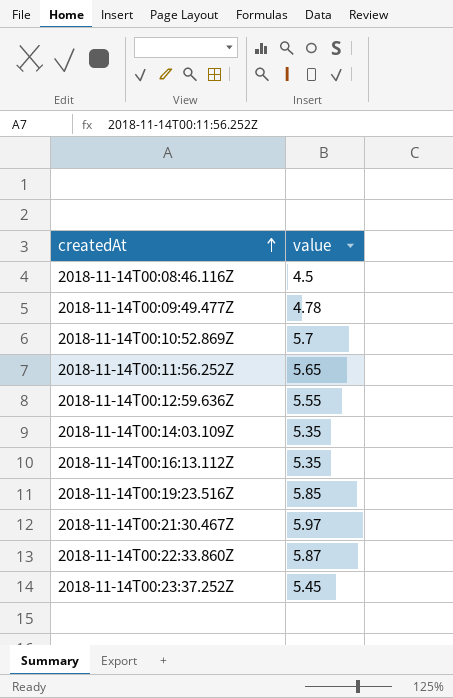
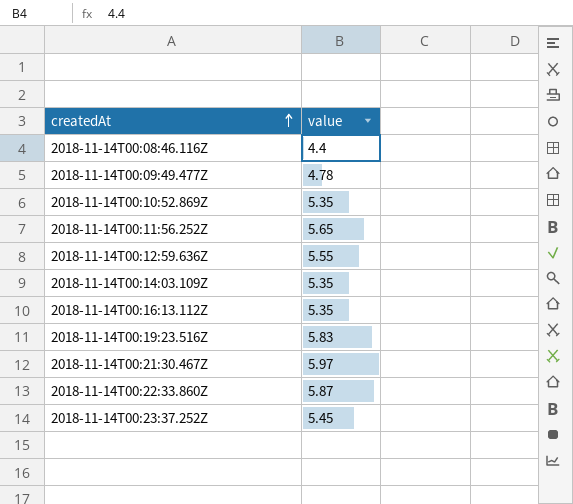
2018-11-14T00:08:46.116Z | value: 4.5 -> 4.4
2018-11-14T00:10:52.869Z | value: 5.7 -> 5.35
2018-11-14T00:19:23.516Z | value: 5.85 -> 5.83

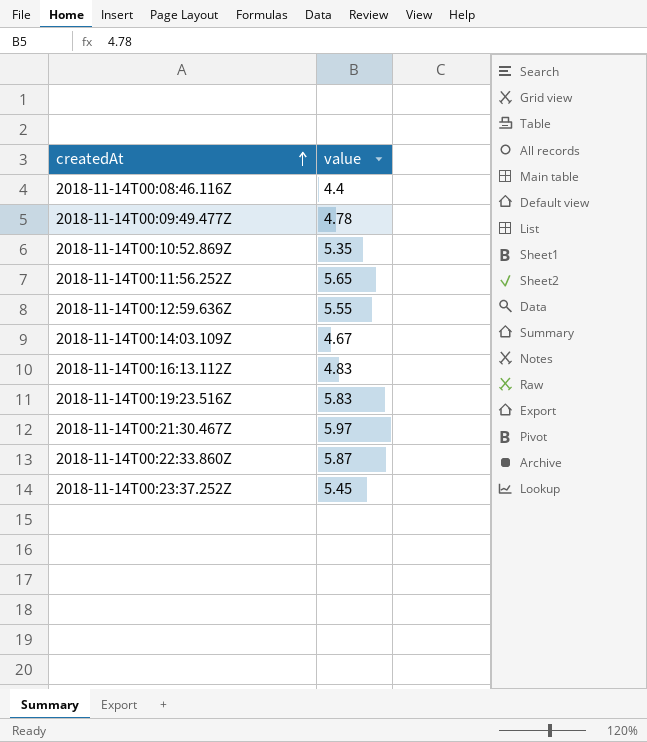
2018-11-14T00:14:03.109Z | value: 5.35 -> 4.67
2018-11-14T00:16:13.112Z | value: 5.35 -> 4.83

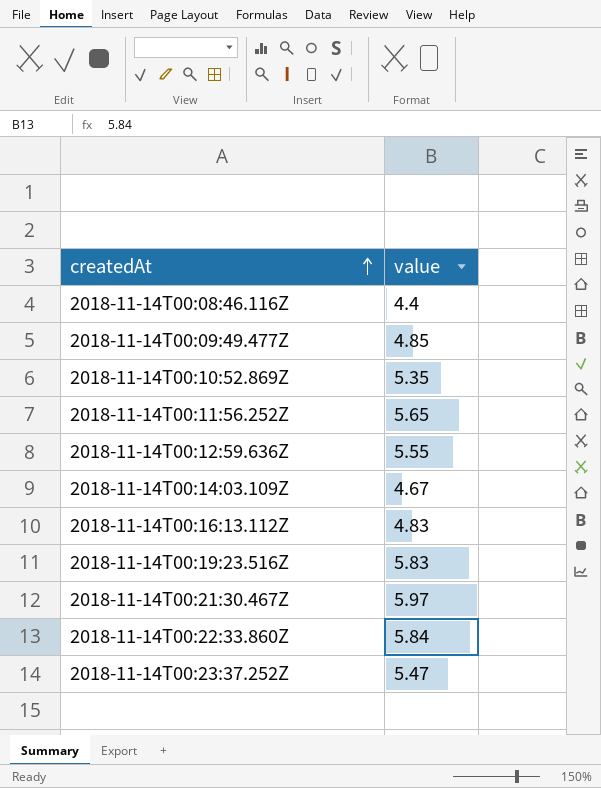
2018-11-14T00:09:49.477Z | value: 4.78 -> 4.85
2018-11-14T00:22:33.860Z | value: 5.87 -> 5.84
2018-11-14T00:23:37.252Z | value: 5.45 -> 5.47

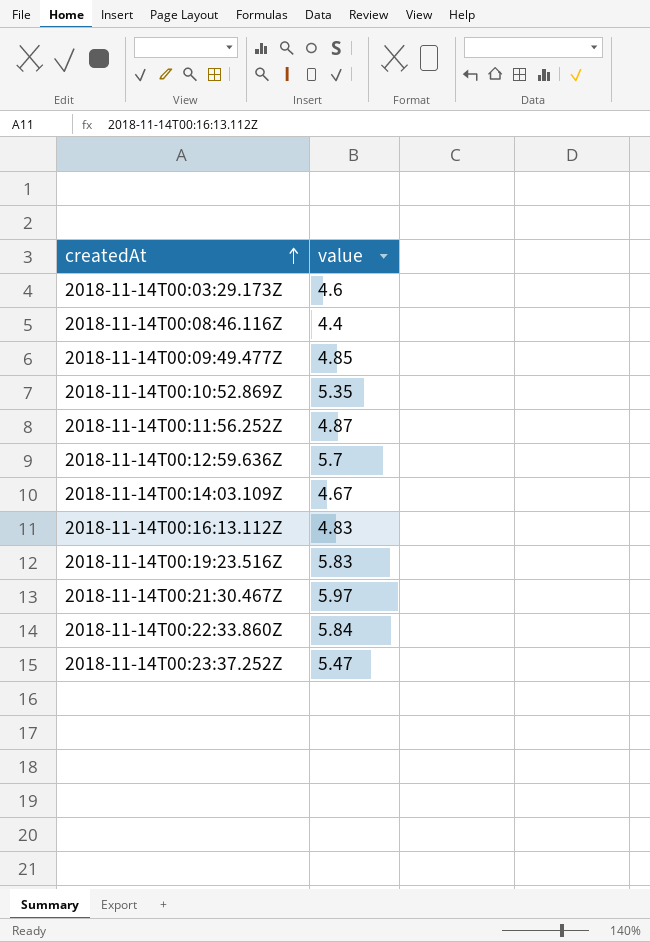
row 2018-11-14T00:03:29.173Z: none -> 4.6
2018-11-14T00:11:56.252Z | value: 5.65 -> 4.87
2018-11-14T00:12:59.636Z | value: 5.55 -> 5.7

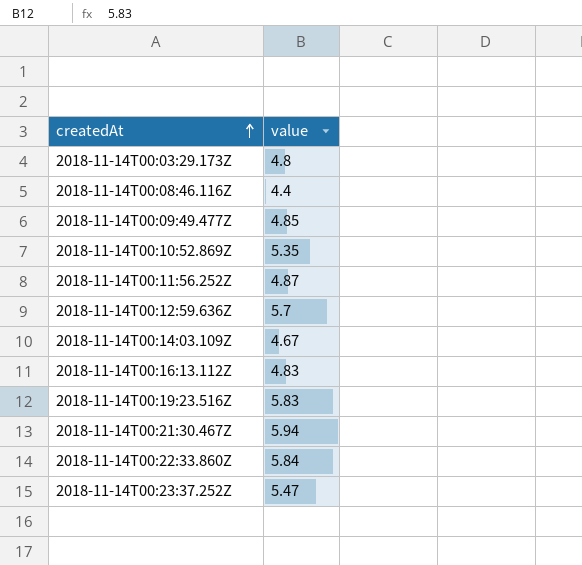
2018-11-14T00:03:29.173Z | value: 4.6 -> 4.8
2018-11-14T00:21:30.467Z | value: 5.97 -> 5.94

